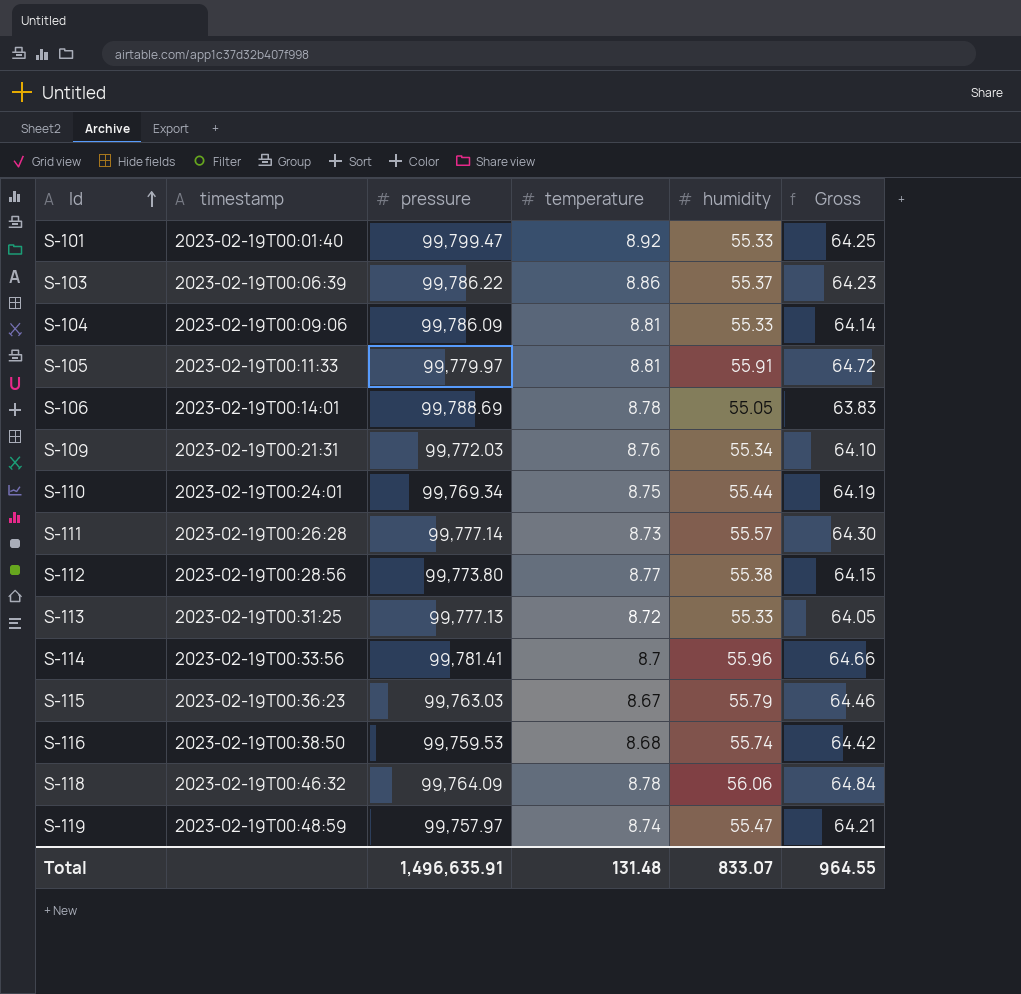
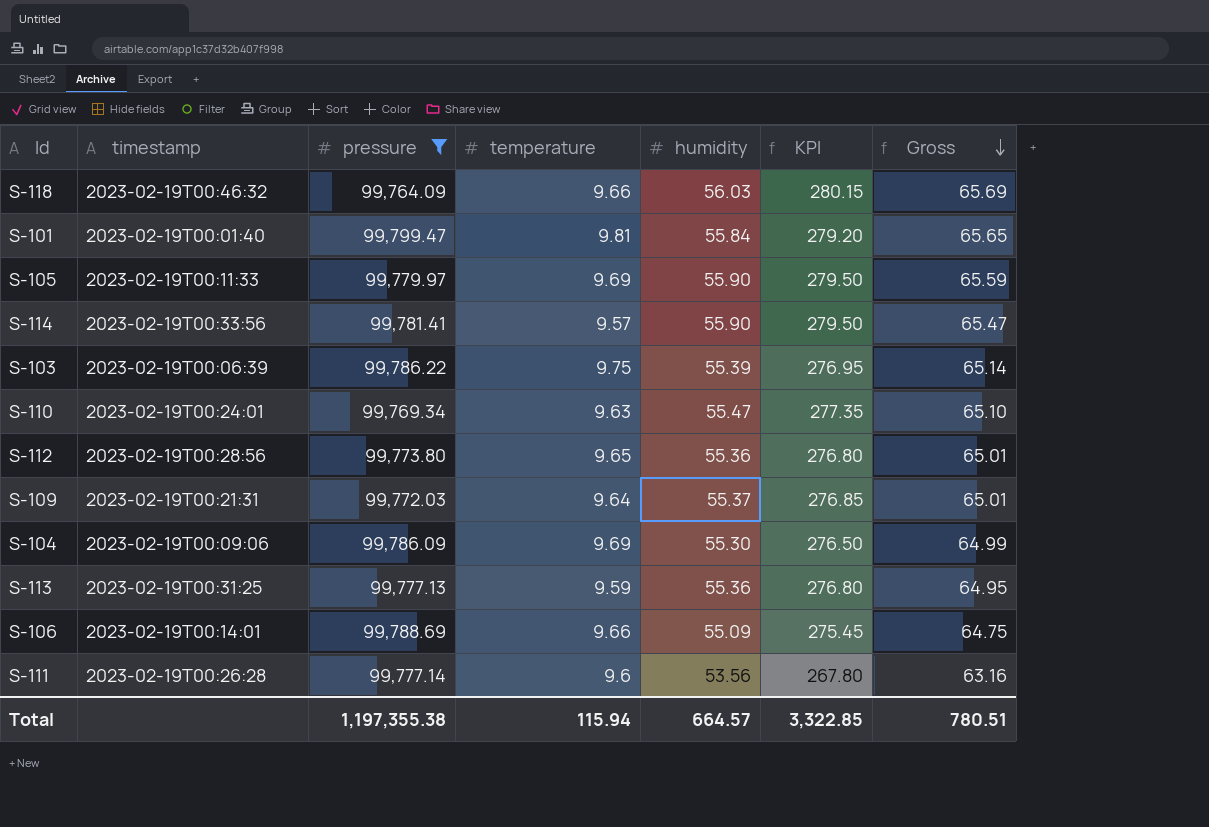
filter: none -> pressure >= 99,764.09
row order: Id ascending -> Gross descending
column KPI | formula: none -> [humidity] * 5
S-118 | temperature: 8.78 -> 9.66
S-118 | humidity: 56.06 -> 56.03
S-118 | Gross: 64.84 -> 65.69
S-101 | temperature: 8.92 -> 9.81
S-101 | humidity: 55.33 -> 55.84
S-101 | Gross: 64.25 -> 65.65
S-105 | temperature: 8.81 -> 9.69
S-105 | humidity: 55.91 -> 55.90
S-105 | Gross: 64.72 -> 65.59
S-114 | temperature: 8.7 -> 9.57
S-114 | humidity: 55.96 -> 55.90
S-114 | Gross: 64.66 -> 65.47
S-103 | temperature: 8.86 -> 9.75
S-103 | humidity: 55.37 -> 55.39
S-103 | Gross: 64.23 -> 65.14
S-110 | temperature: 8.75 -> 9.63
S-110 | humidity: 55.44 -> 55.47
S-110 | Gross: 64.19 -> 65.10
S-112 | temperature: 8.77 -> 9.65
S-112 | humidity: 55.38 -> 55.36
S-112 | Gross: 64.15 -> 65.01
S-109 | temperature: 8.76 -> 9.64
S-109 | humidity: 55.34 -> 55.37
S-109 | Gross: 64.10 -> 65.01
S-104 | temperature: 8.81 -> 9.69
S-104 | humidity: 55.33 -> 55.30
S-104 | Gross: 64.14 -> 64.99
S-113 | temperature: 8.72 -> 9.59
S-113 | humidity: 55.33 -> 55.36
S-113 | Gross: 64.05 -> 64.95
S-106 | temperature: 8.78 -> 9.66
S-106 | humidity: 55.05 -> 55.09
S-106 | Gross: 63.83 -> 64.75
S-111 | temperature: 8.73 -> 9.6
S-111 | humidity: 55.57 -> 53.56
S-111 | Gross: 64.30 -> 63.16
Total | pressure: 1,496,635.91 -> 1,197,355.38
Total | temperature: 131.48 -> 115.94
Total | humidity: 833.07 -> 664.57
Total | Gross: 964.55 -> 780.51

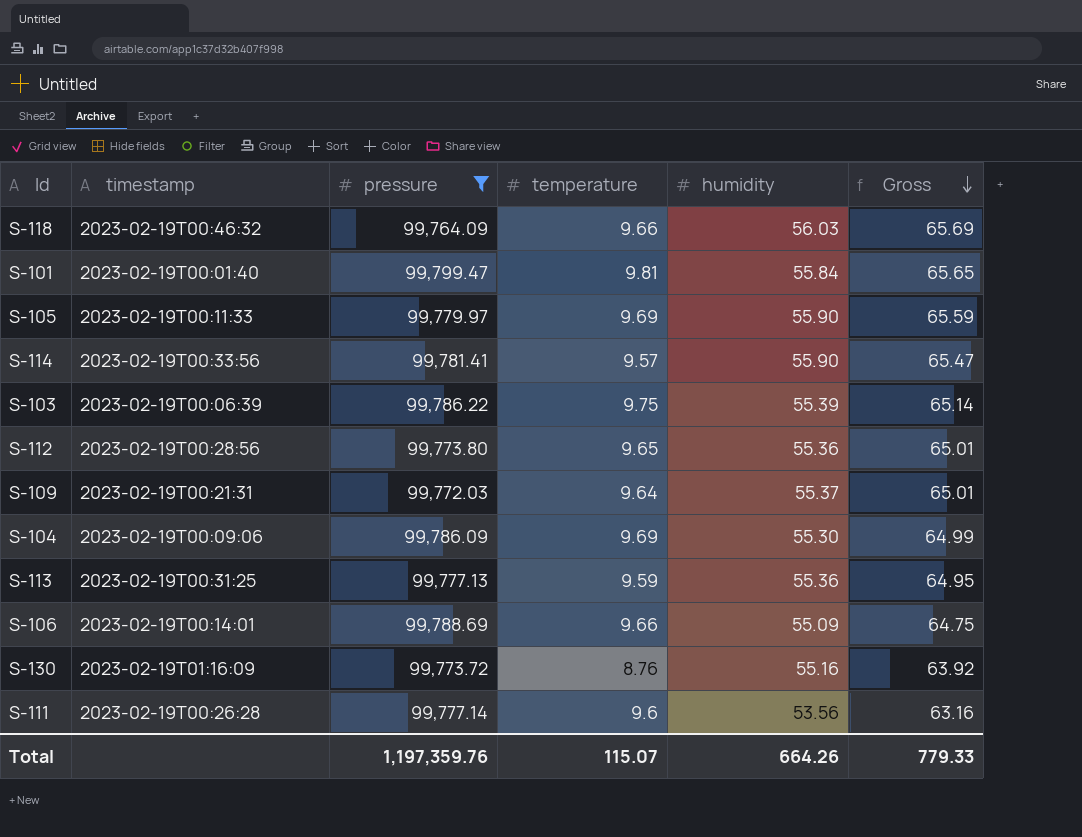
column KPI | formula: [humidity] * 5 -> none
row S-110: 2023-02-19T00:24:01 | 99,769.34 | 9.63 | 55.47 | 277.35 | 65.10 -> none
row S-130: none -> 2023-02-19T01:16:09 | 99,773.72 | 8.76 | 55.16 | 63.92
Total | pressure: 1,197,355.38 -> 1,197,359.76
Total | temperature: 115.94 -> 115.07
Total | humidity: 664.57 -> 664.26
Total | Gross: 780.51 -> 779.33

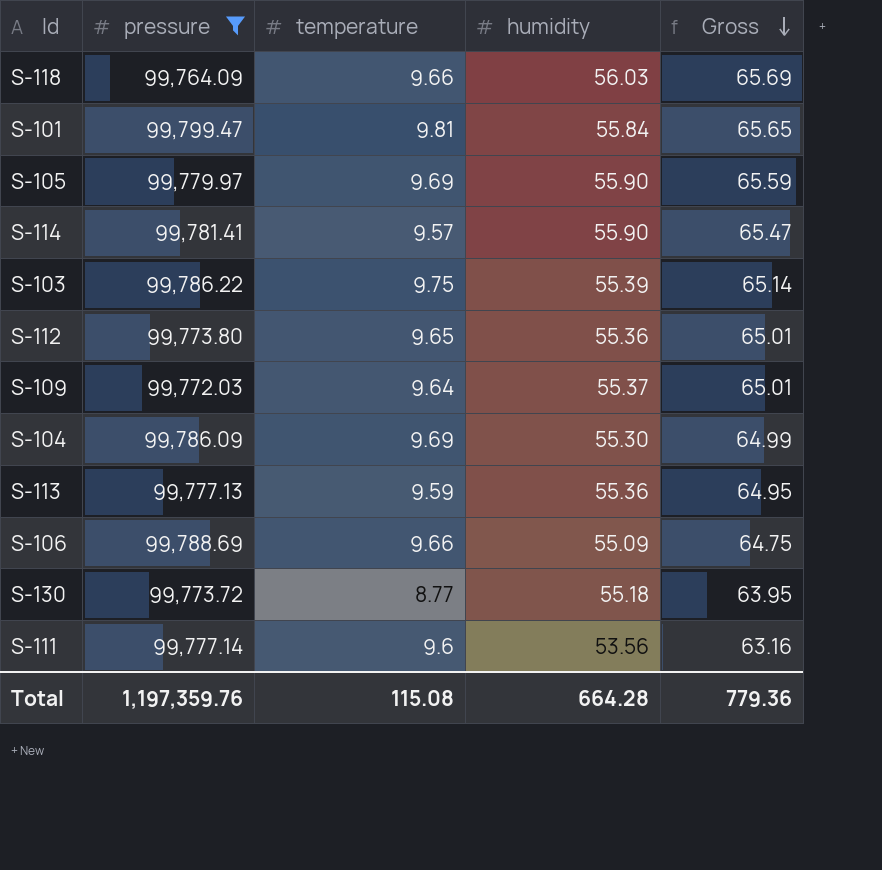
column timestamp | position: 2 -> none
S-130 | temperature: 8.76 -> 8.77
S-130 | humidity: 55.16 -> 55.18
S-130 | Gross: 63.92 -> 63.95
Total | temperature: 115.07 -> 115.08
Total | humidity: 664.26 -> 664.28
Total | Gross: 779.33 -> 779.36

